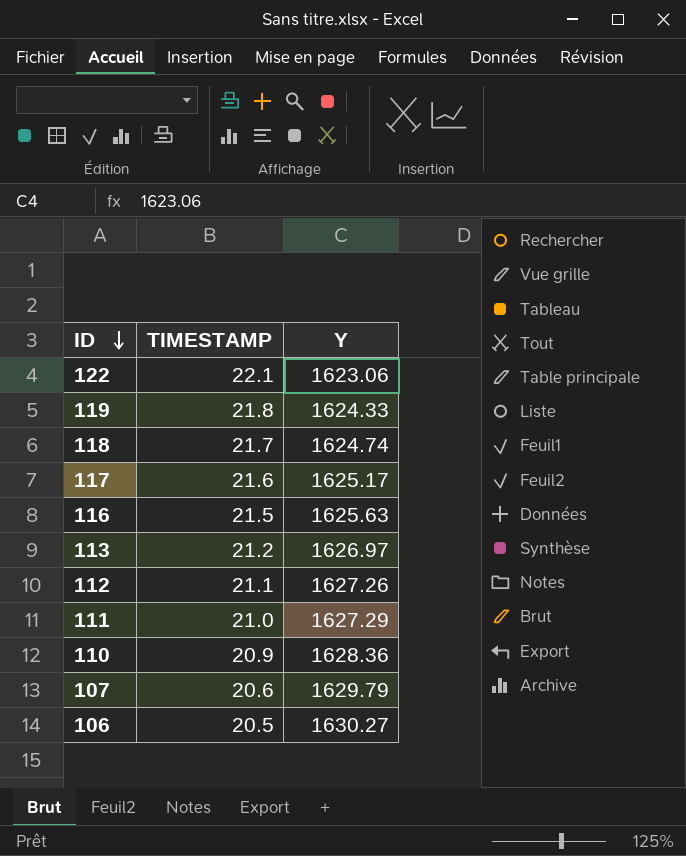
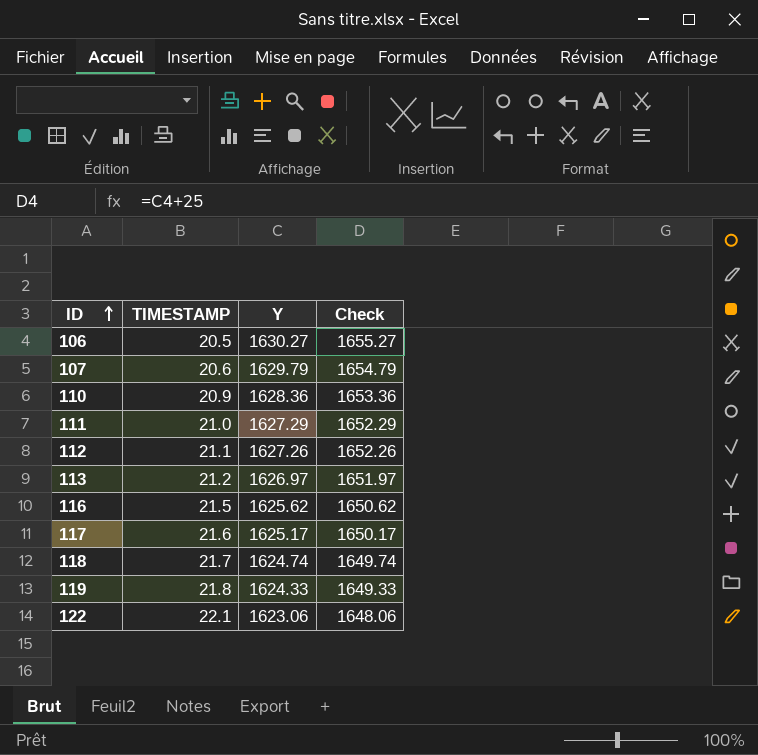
row order: ID descending -> ID ascending
column Check | formula: none -> [Y] + 25
116 | Y: 1625.63 -> 1625.62

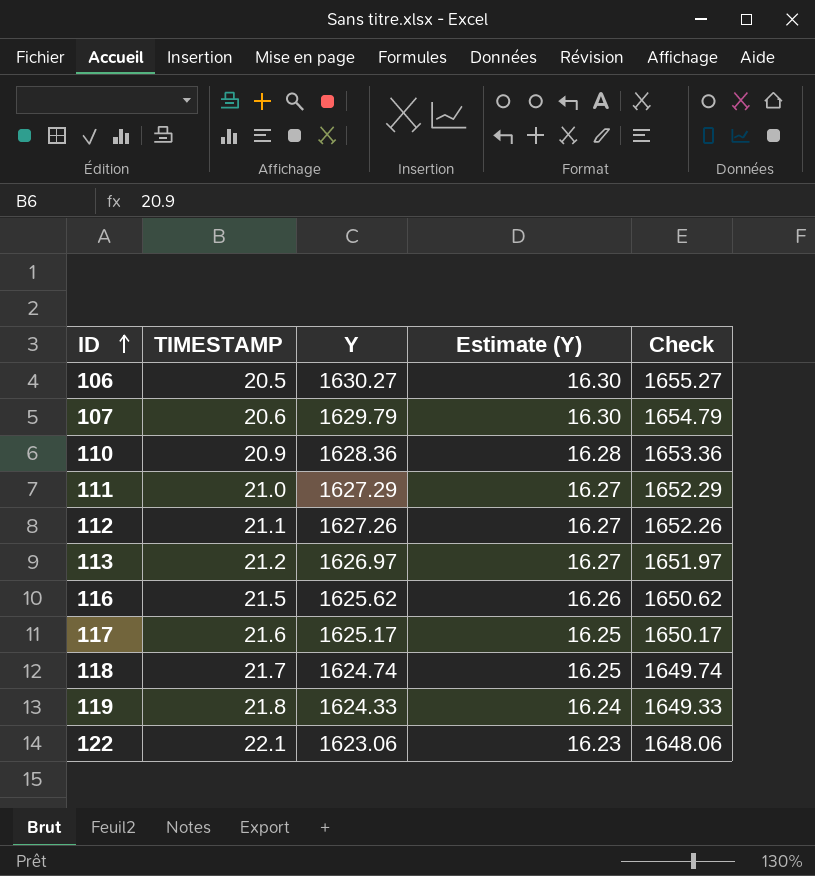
column Estimate (Y) | formula: none -> [Y] * 0.01

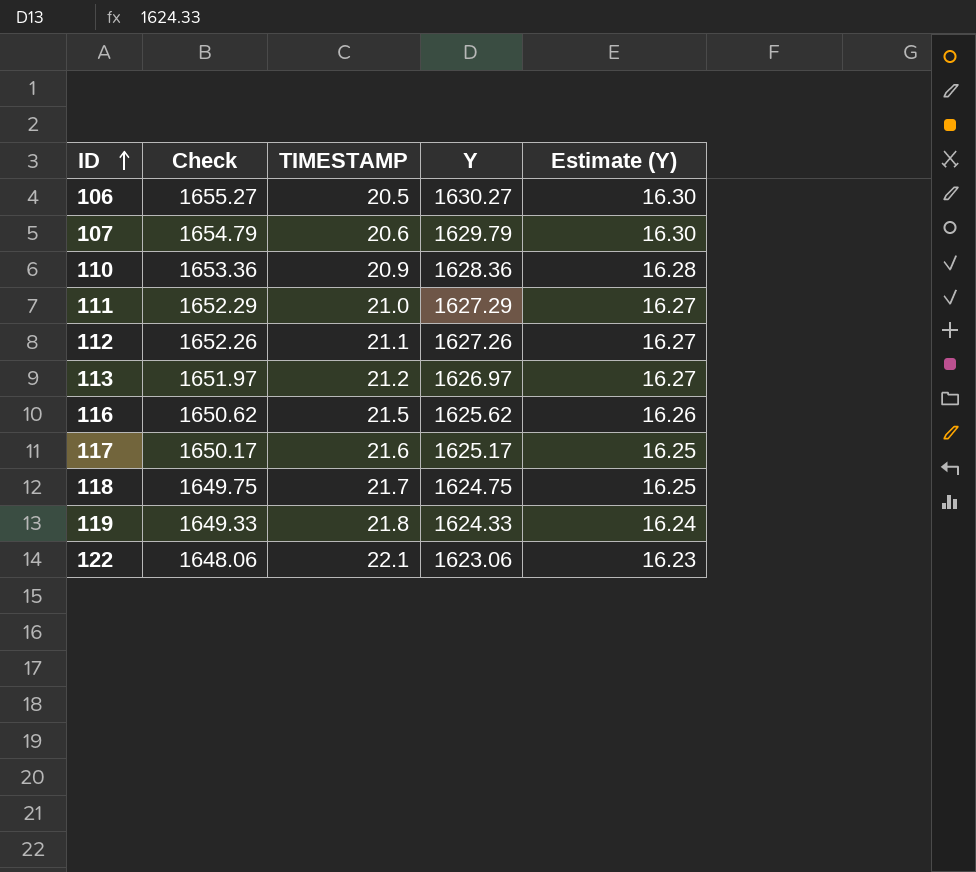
column Check | position: 5 -> 2
118 | Check: 1649.74 -> 1649.75
118 | Y: 1624.74 -> 1624.75

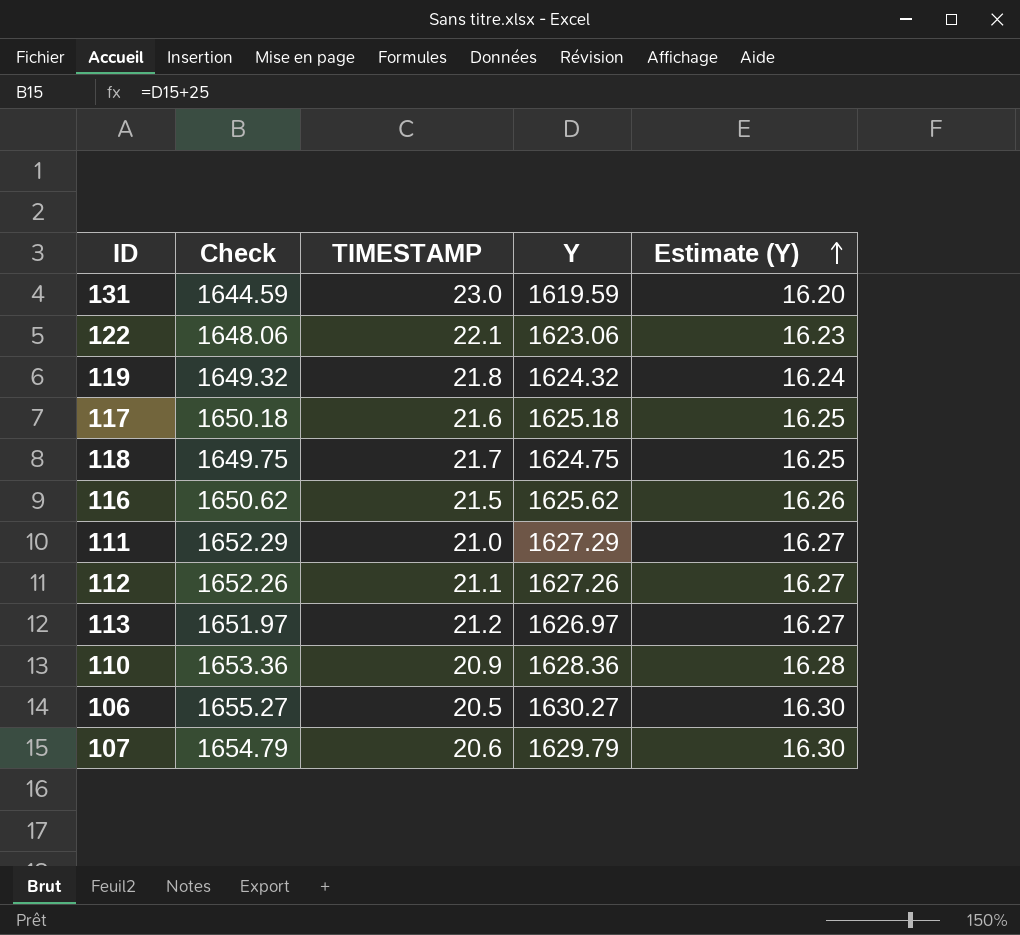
row order: ID ascending -> Estimate (Y) ascending
row 131: none -> 1644.59 | 23.0 | 1619.59 | 16.20
119 | Check: 1649.33 -> 1649.32
119 | Y: 1624.33 -> 1624.32
117 | Check: 1650.17 -> 1650.18
117 | Y: 1625.17 -> 1625.18

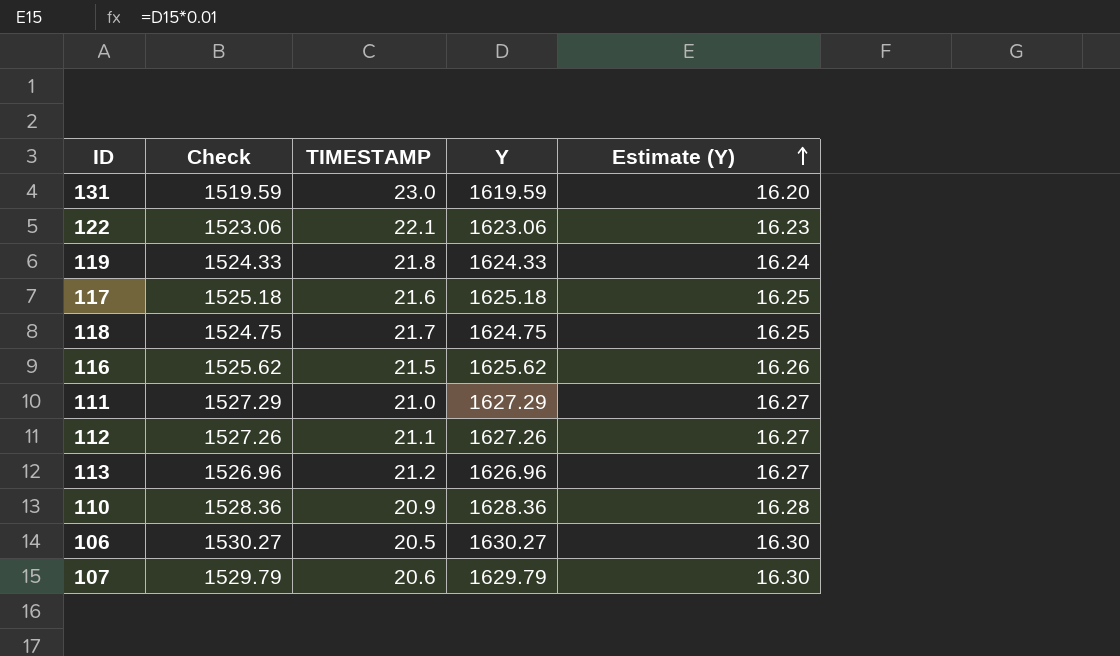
column Check | formula: [Y] + 25 -> [Y] - 100
119 | Y: 1624.32 -> 1624.33
113 | Y: 1626.97 -> 1626.96

